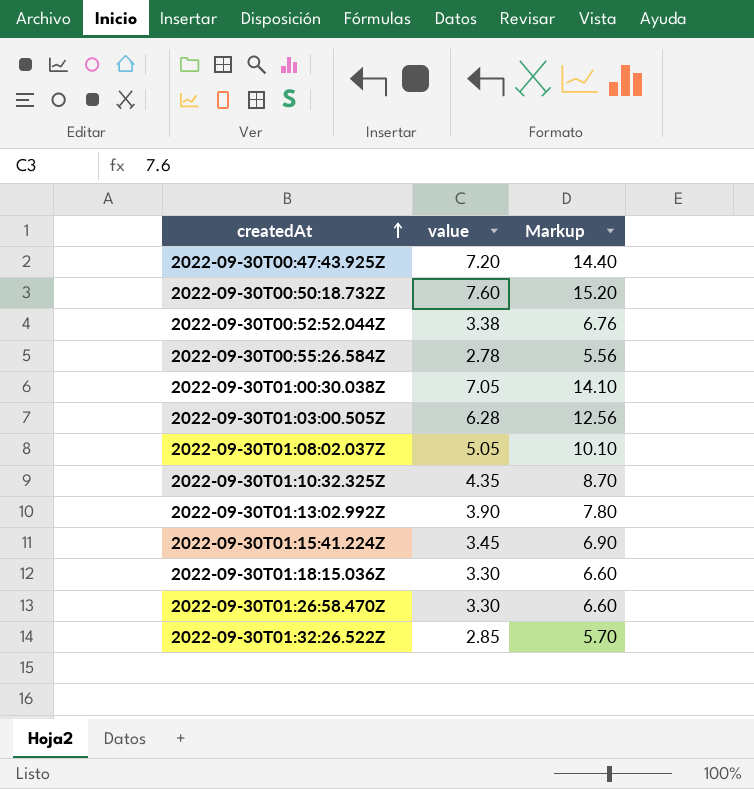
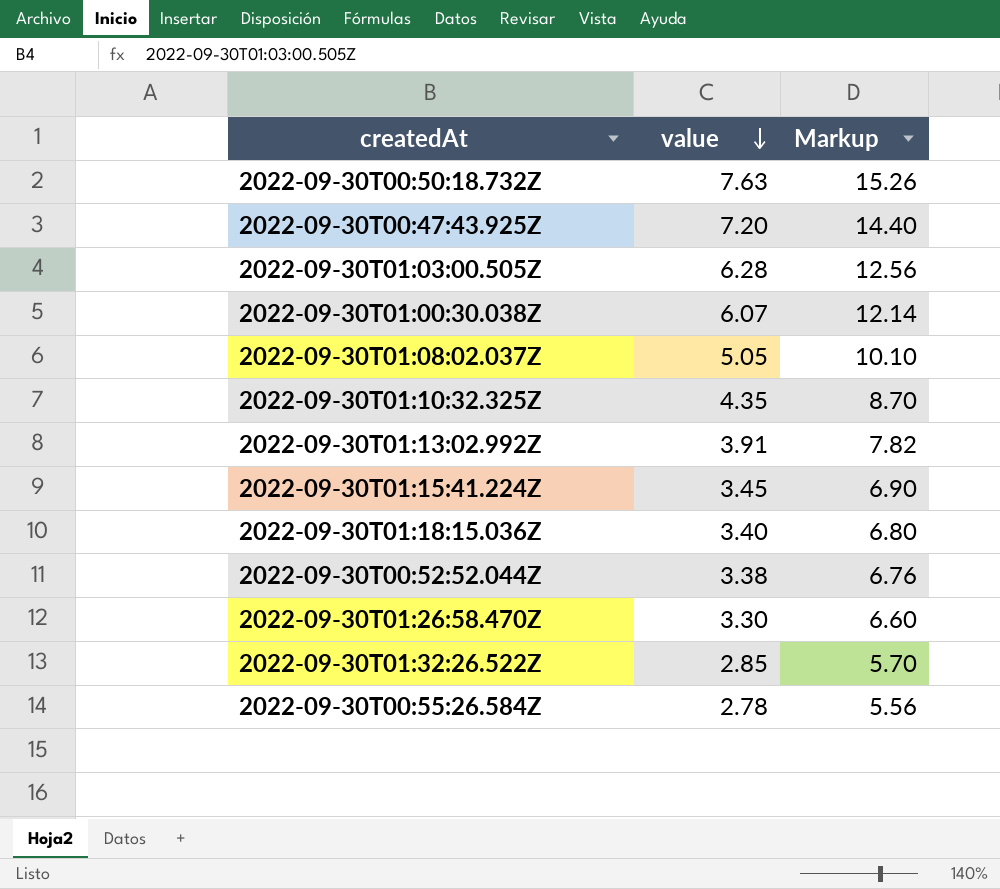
row order: createdAt ascending -> value descending
2022-09-30T00:50:18.732Z | value: 7.60 -> 7.63
2022-09-30T00:50:18.732Z | Markup: 15.20 -> 15.26
2022-09-30T01:00:30.038Z | value: 7.05 -> 6.07
2022-09-30T01:00:30.038Z | Markup: 14.10 -> 12.14
2022-09-30T01:13:02.992Z | value: 3.90 -> 3.91
2022-09-30T01:13:02.992Z | Markup: 7.80 -> 7.82
2022-09-30T01:18:15.036Z | value: 3.30 -> 3.40
2022-09-30T01:18:15.036Z | Markup: 6.60 -> 6.80

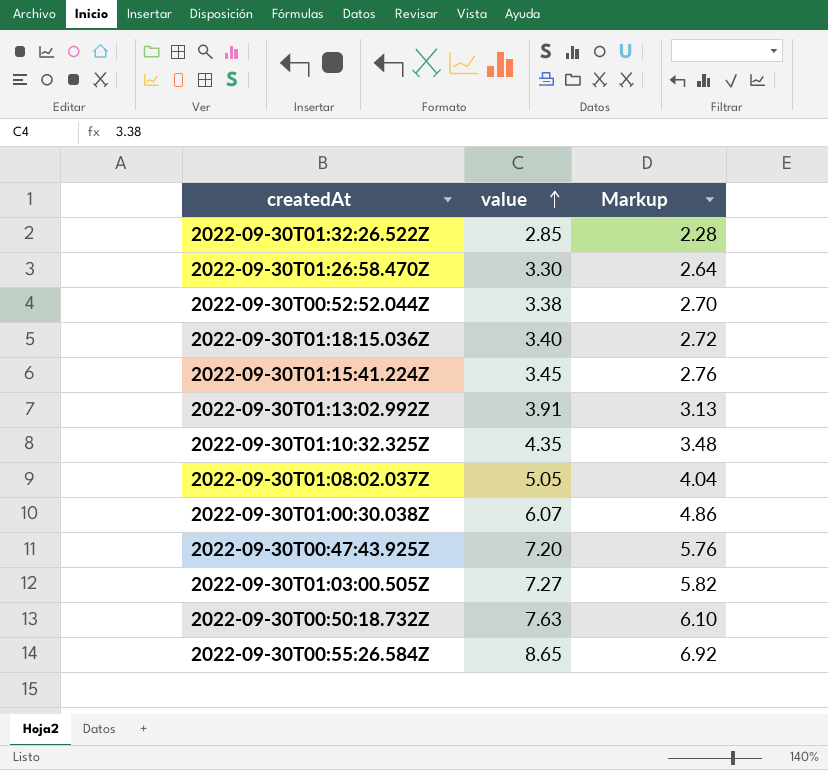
row order: value descending -> value ascending
column Markup | formula: [value] * 2 -> [value] * 0.8
2022-09-30T01:03:00.505Z | value: 6.28 -> 7.27
2022-09-30T00:55:26.584Z | value: 2.78 -> 8.65

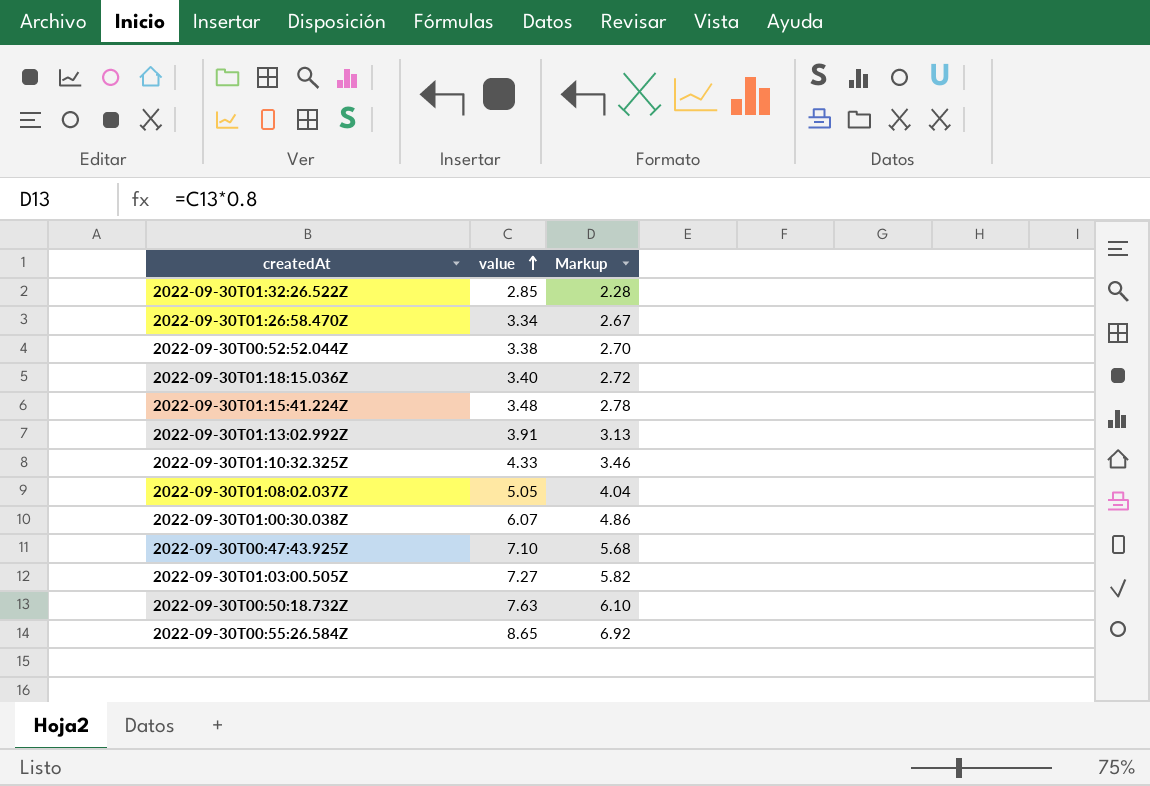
2022-09-30T01:26:58.470Z | value: 3.30 -> 3.34
2022-09-30T01:26:58.470Z | Markup: 2.64 -> 2.67
2022-09-30T01:15:41.224Z | value: 3.45 -> 3.48
2022-09-30T01:15:41.224Z | Markup: 2.76 -> 2.78
2022-09-30T01:10:32.325Z | value: 4.35 -> 4.33
2022-09-30T01:10:32.325Z | Markup: 3.48 -> 3.46
2022-09-30T00:47:43.925Z | value: 7.20 -> 7.10
2022-09-30T00:47:43.925Z | Markup: 5.76 -> 5.68

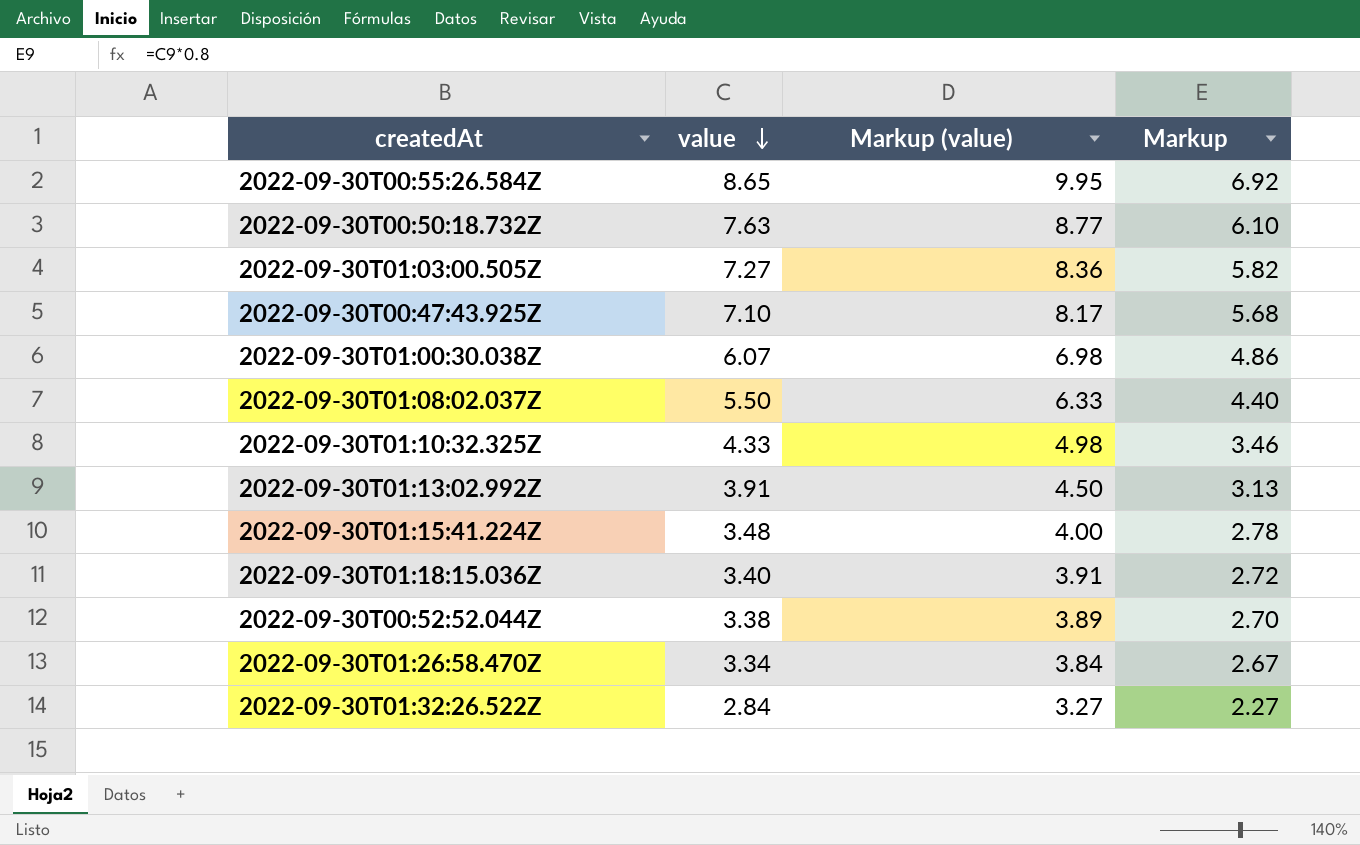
row order: value ascending -> value descending
column Markup (value) | formula: none -> [value] * 1.15
2022-09-30T01:08:02.037Z | value: 5.05 -> 5.50
2022-09-30T01:08:02.037Z | Markup: 4.04 -> 4.40
2022-09-30T01:32:26.522Z | value: 2.85 -> 2.84
2022-09-30T01:32:26.522Z | Markup: 2.28 -> 2.27

